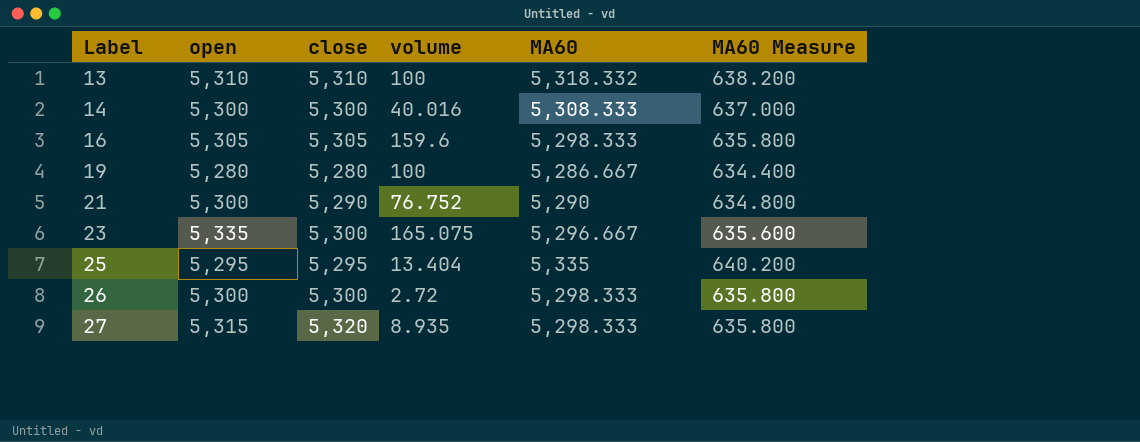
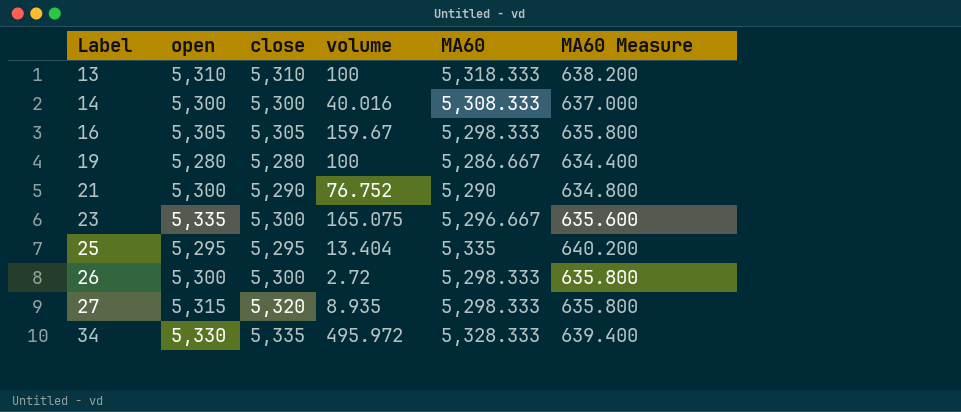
13 | MA60: 5,318.332 -> 5,318.333
16 | volume: 159.6 -> 159.67
row 34: none -> 5,330 | 5,335 | 495.972 | 5,328.333 | 639.400

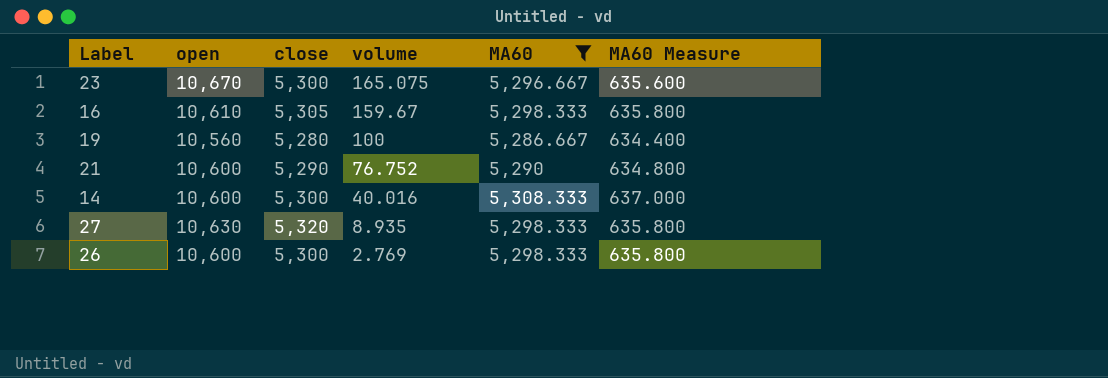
filter: none -> MA60 <= 5,308.333
row order: Label ascending -> volume descending
23 | open: 5,335 -> 10,670
16 | open: 5,305 -> 10,610
19 | open: 5,280 -> 10,560
21 | open: 5,300 -> 10,600
14 | open: 5,300 -> 10,600
27 | open: 5,315 -> 10,630
26 | open: 5,300 -> 10,600
26 | volume: 2.72 -> 2.769

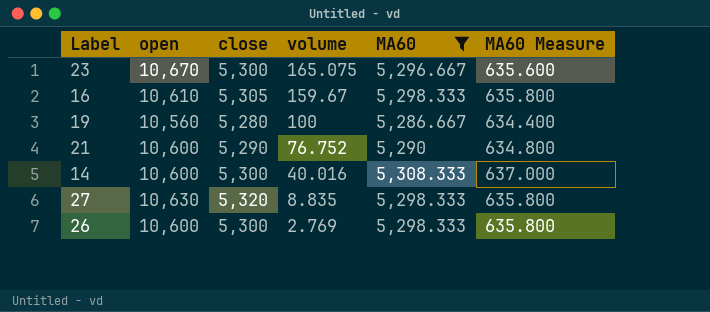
27 | volume: 8.935 -> 8.835

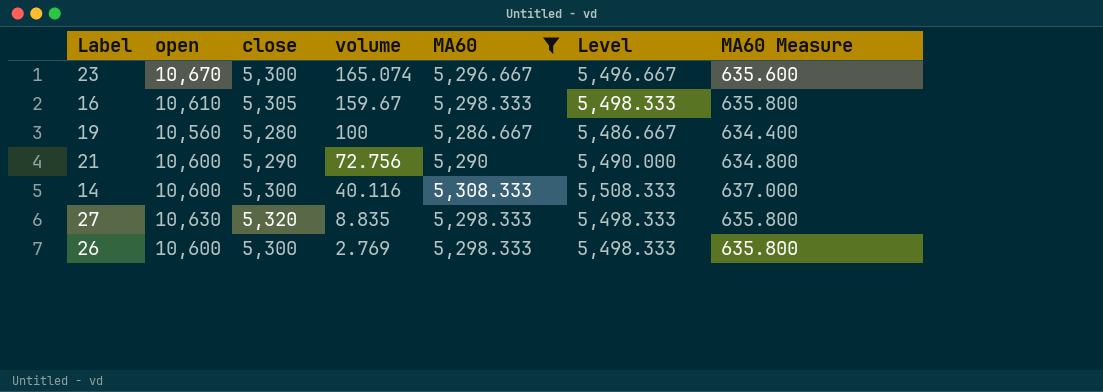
column Level | formula: none -> [MA60] + 200
23 | volume: 165.075 -> 165.074
21 | volume: 76.752 -> 72.756
14 | volume: 40.016 -> 40.116

